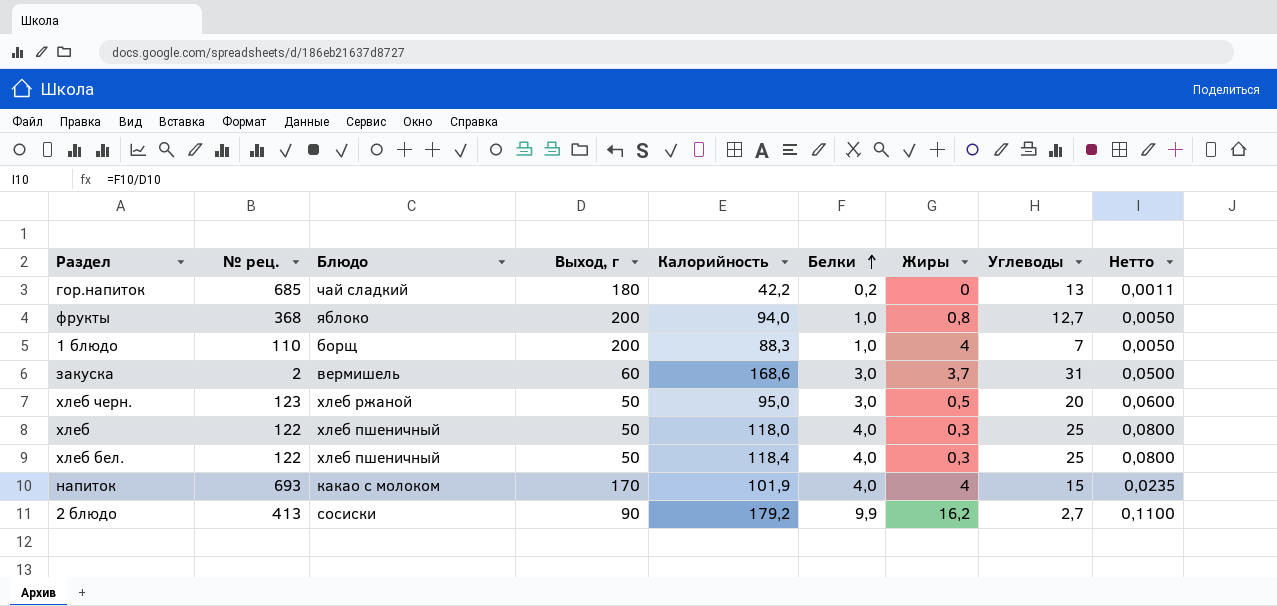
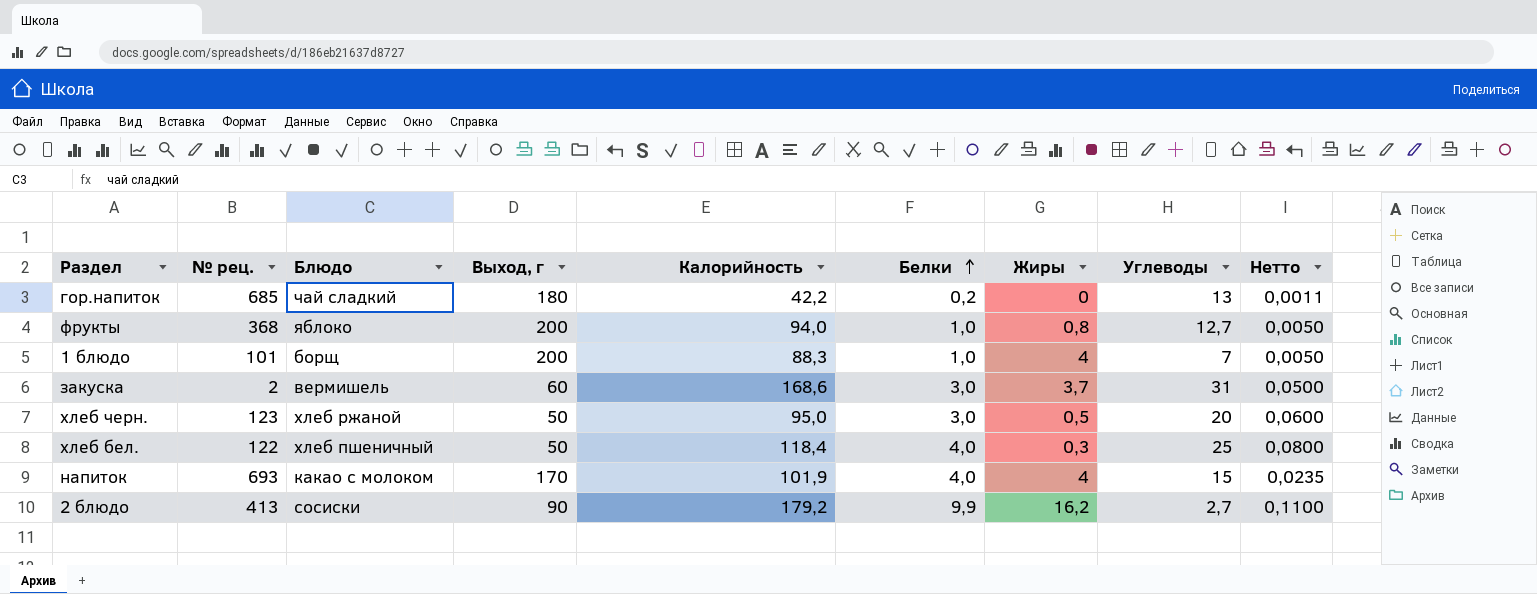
row хлеб: 122 | хлеб пшеничный | 50 | 118,0 | 4,0 | 0,3 | 25 | 0,0800 -> none
1 блюдо | № рец.: 110 -> 101

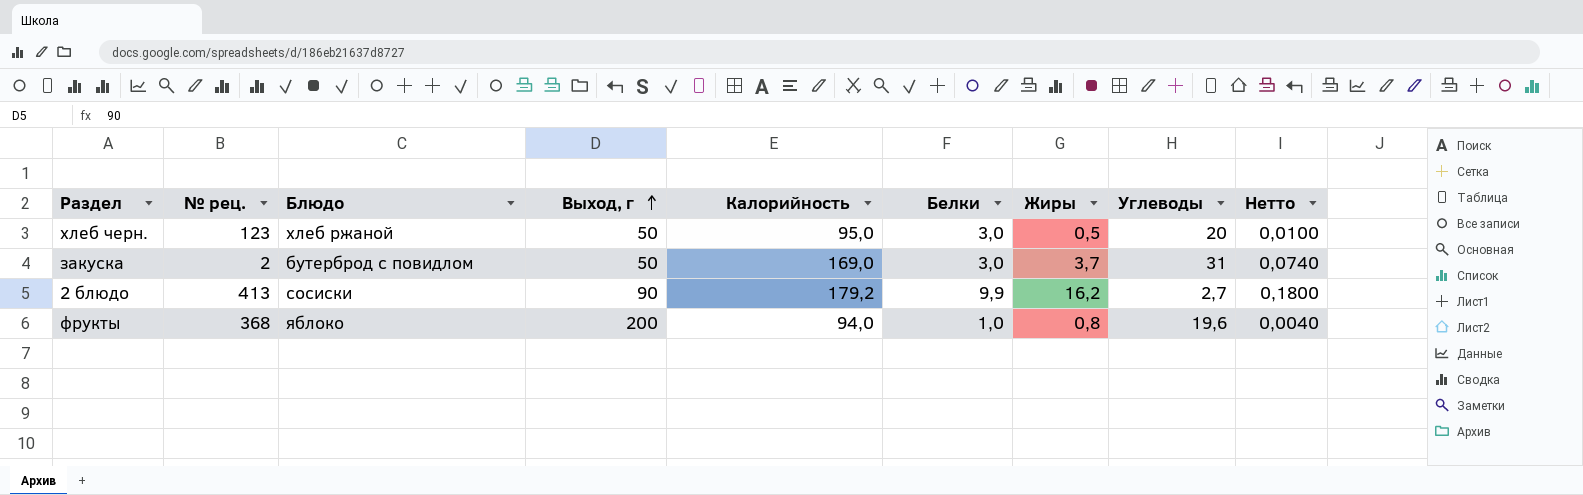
row order: Белки ascending -> Выход, г ascending
column Нетто | formula: [Белки] / [Выход, г] -> [Жиры] / [Выход, г]
row гор.напиток: 685 | чай сладкий | 180 | 42,2 | 0,2 | 0 | 13 | 0,0011 -> none
row 1 блюдо: 101 | борщ | 200 | 88,3 | 1,0 | 4 | 7 | 0,0050 -> none
row хлеб бел.: 122 | хлеб пшеничный | 50 | 118,4 | 4,0 | 0,3 | 25 | 0,0800 -> none
row напиток: 693 | какао с молоком | 170 | 101,9 | 4,0 | 4 | 15 | 0,0235 -> none
закуска | Блюдо: вермишель -> бутерброд с повидлом
закуска | Выход, г: 60 -> 50
закуска | Калорийность: 168,6 -> 169,0
фрукты | Углеводы: 12,7 -> 19,6

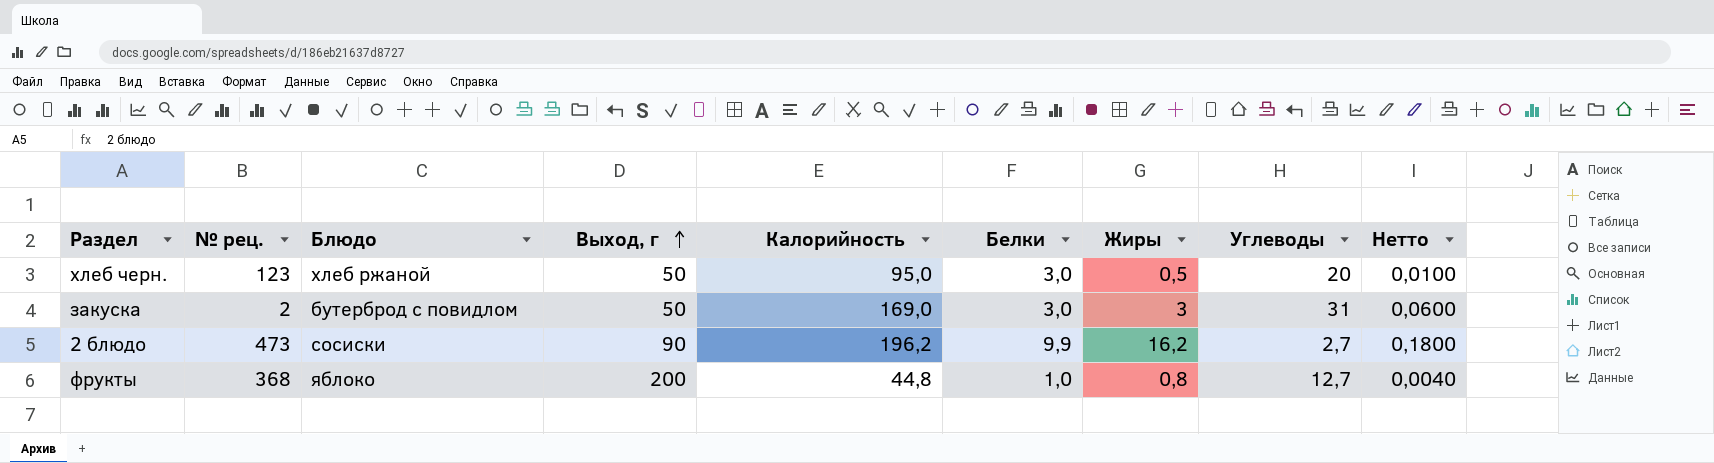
закуска | Жиры: 3,7 -> 3
закуска | Нетто: 0,0740 -> 0,0600
2 блюдо | № рец.: 413 -> 473
2 блюдо | Калорийность: 179,2 -> 196,2
фрукты | Калорийность: 94,0 -> 44,8
фрукты | Углеводы: 19,6 -> 12,7

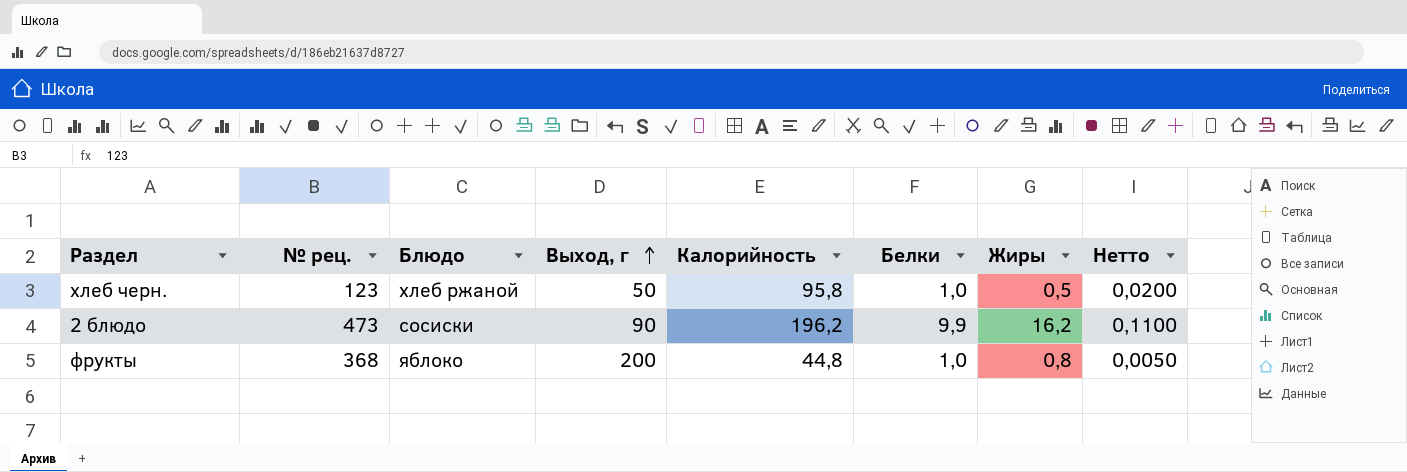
column Углеводы | position: 8 -> none
column Нетто | formula: [Жиры] / [Выход, г] -> [Белки] / [Выход, г]
row закуска: 2 | бутерброд с повидлом | 50 | 169,0 | 3,0 | 3 | 31 | 0,0600 -> none
хлеб черн. | Калорийность: 95,0 -> 95,8
хлеб черн. | Белки: 3,0 -> 1,0

